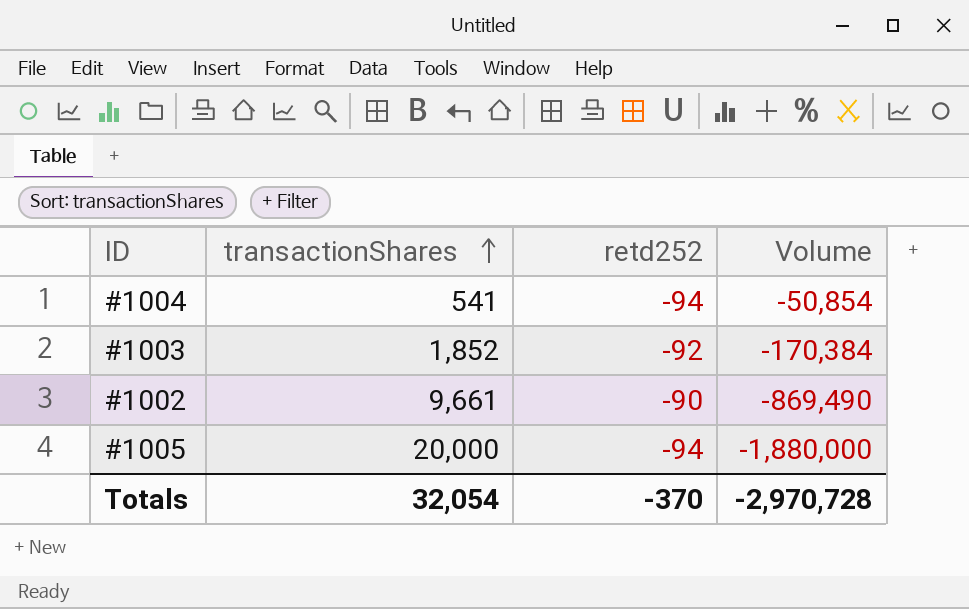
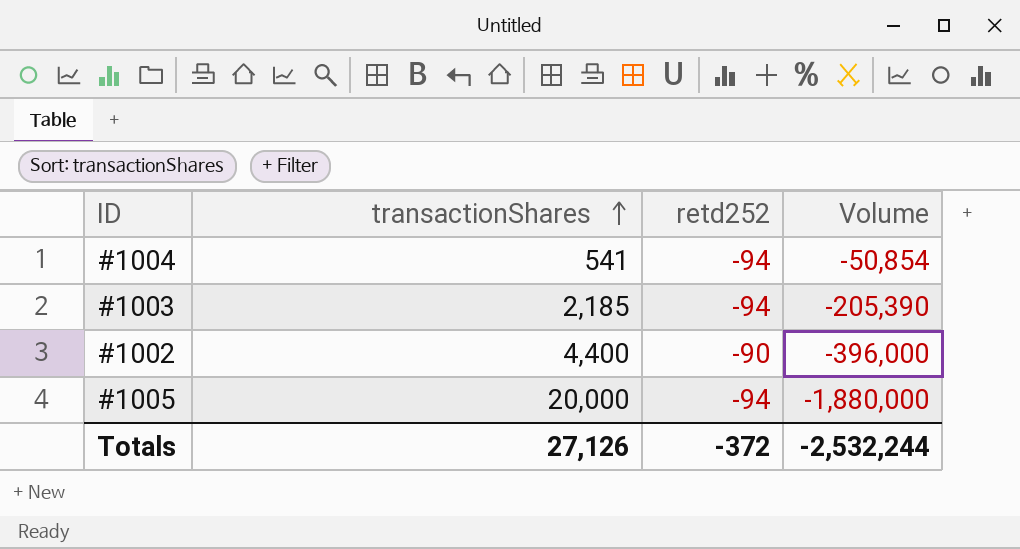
#1003 | transactionShares: 1,852 -> 2,185
#1003 | retd252: -92 -> -94
#1003 | Volume: -170,384 -> -205,390
#1002 | transactionShares: 9,661 -> 4,400
#1002 | Volume: -869,490 -> -396,000
Totals | transactionShares: 32,054 -> 27,126
Totals | retd252: -370 -> -372
Totals | Volume: -2,970,728 -> -2,532,244

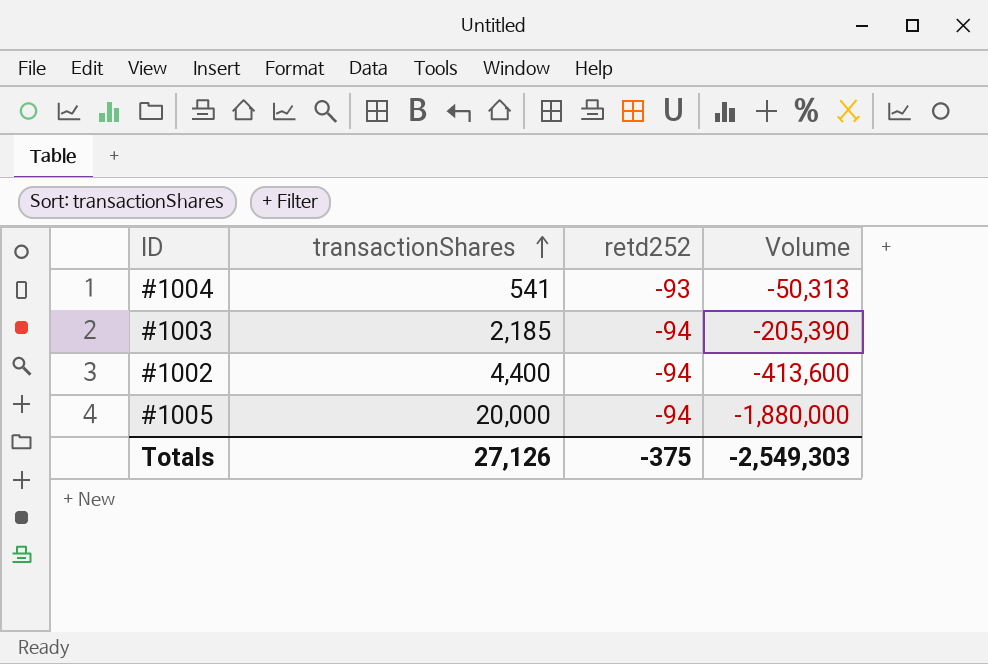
#1004 | retd252: -94 -> -93
#1004 | Volume: -50,854 -> -50,313
#1002 | retd252: -90 -> -94
#1002 | Volume: -396,000 -> -413,600
Totals | retd252: -372 -> -375
Totals | Volume: -2,532,244 -> -2,549,303

